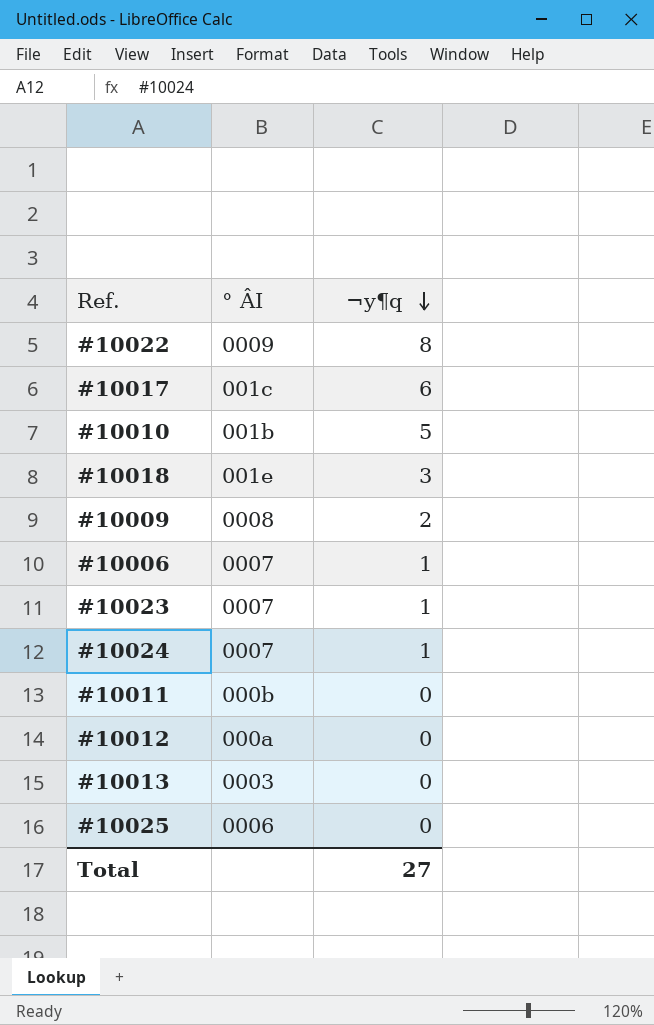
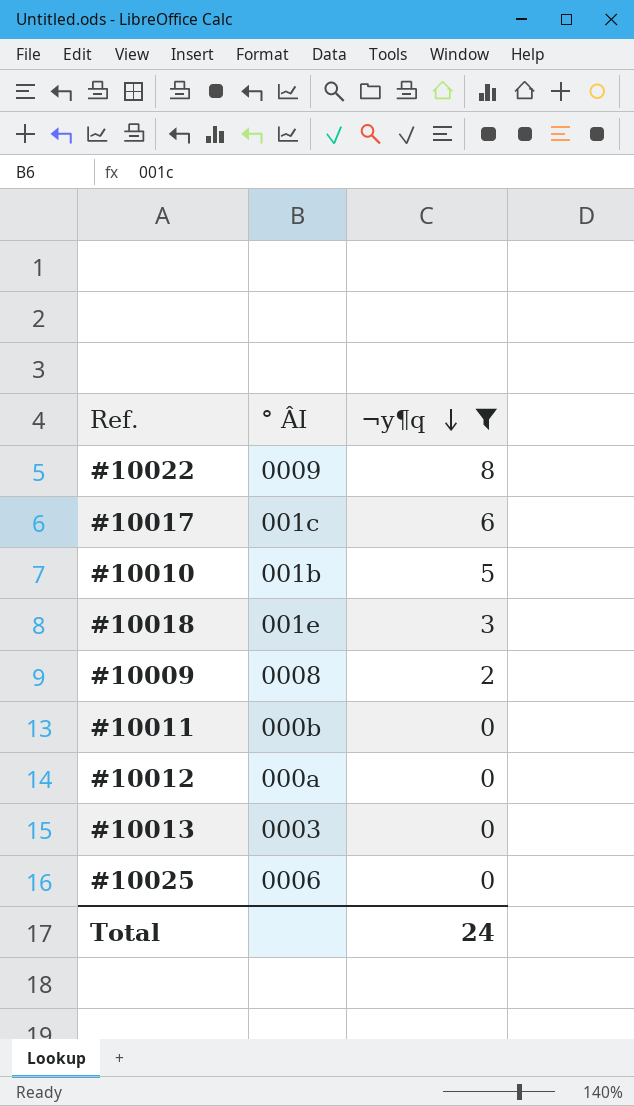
filter: none -> ¬y¶q != 1
Total | ¬y¶q: 27 -> 24

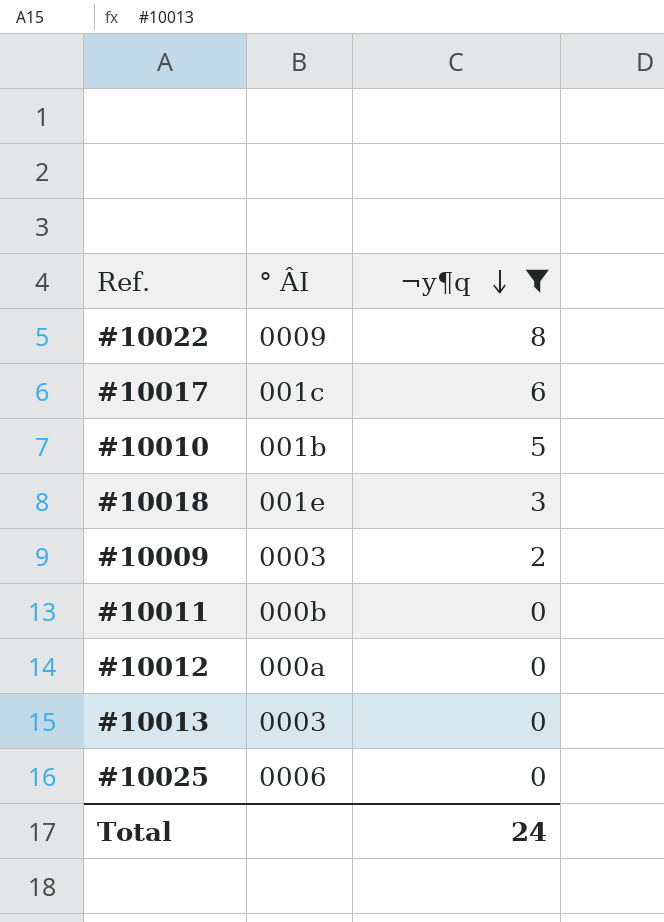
#10009 | ° ÂI: 0008 -> 0003

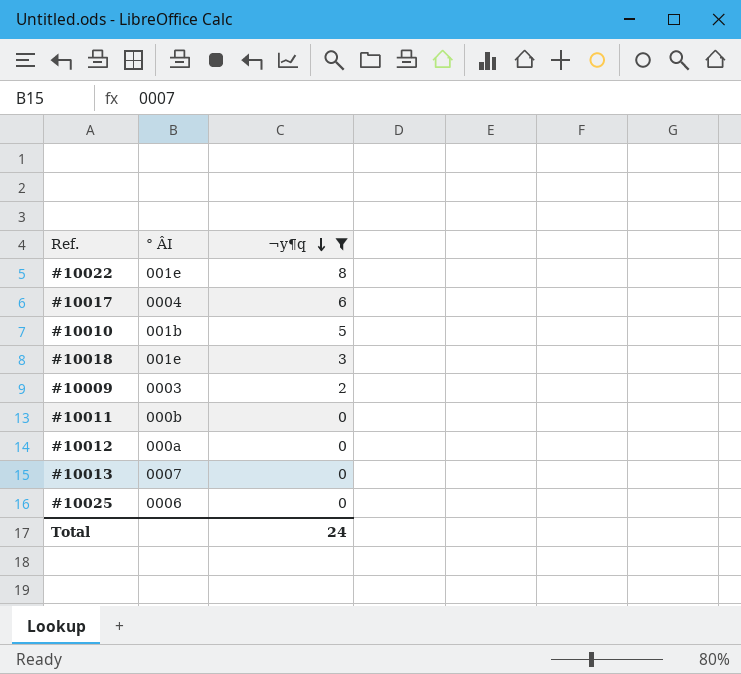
#10022 | ° ÂI: 0009 -> 001e
#10017 | ° ÂI: 001c -> 0004
#10013 | ° ÂI: 0003 -> 0007

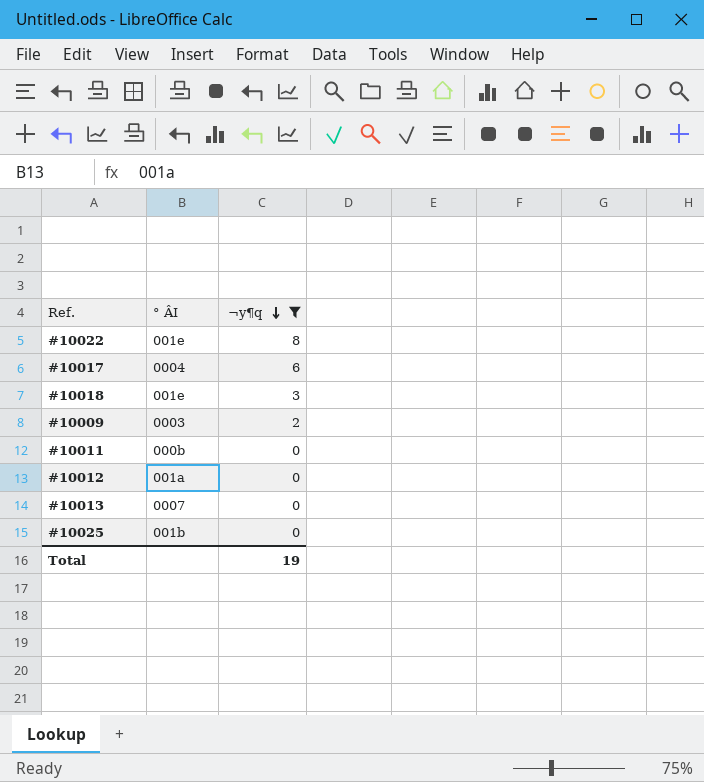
row #10010: 001b | 5 -> none
#10012 | ° ÂI: 000a -> 001a
#10025 | ° ÂI: 0006 -> 001b
Total | ¬y¶q: 24 -> 19

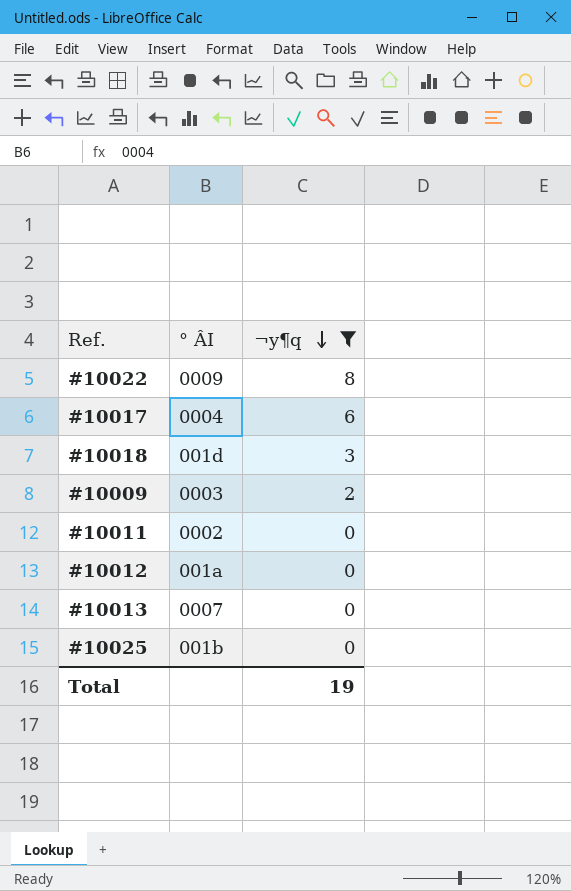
#10022 | ° ÂI: 001e -> 0009
#10018 | ° ÂI: 001e -> 001d
#10011 | ° ÂI: 000b -> 0002

